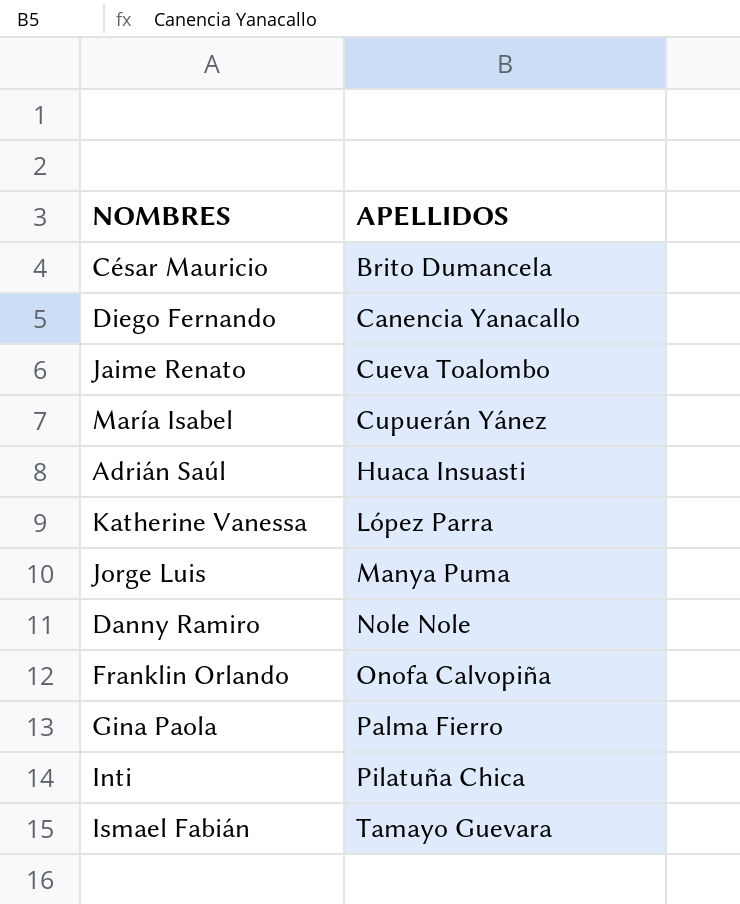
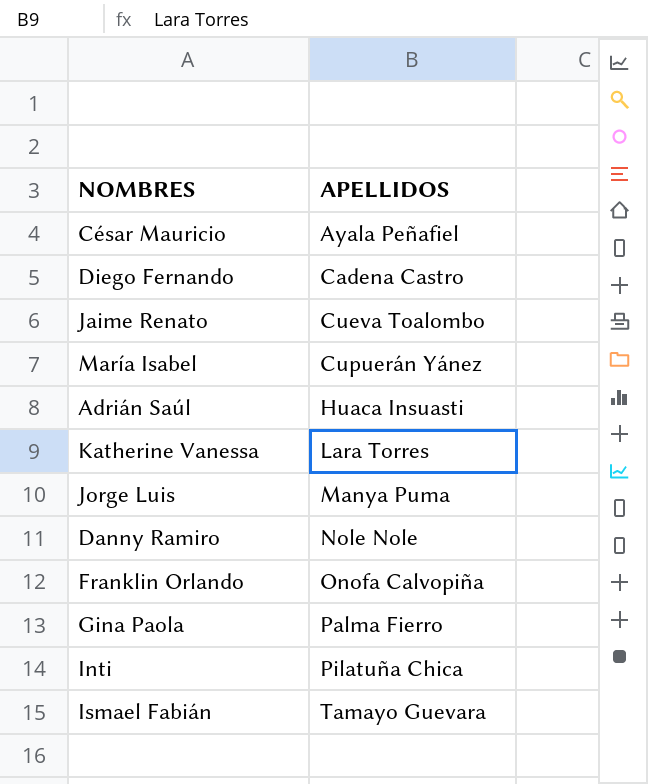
César Mauricio | APELLIDOS: Brito Dumancela -> Ayala Peñafiel
Diego Fernando | APELLIDOS: Canencia Yanacallo -> Cadena Castro
Katherine Vanessa | APELLIDOS: López Parra -> Lara Torres

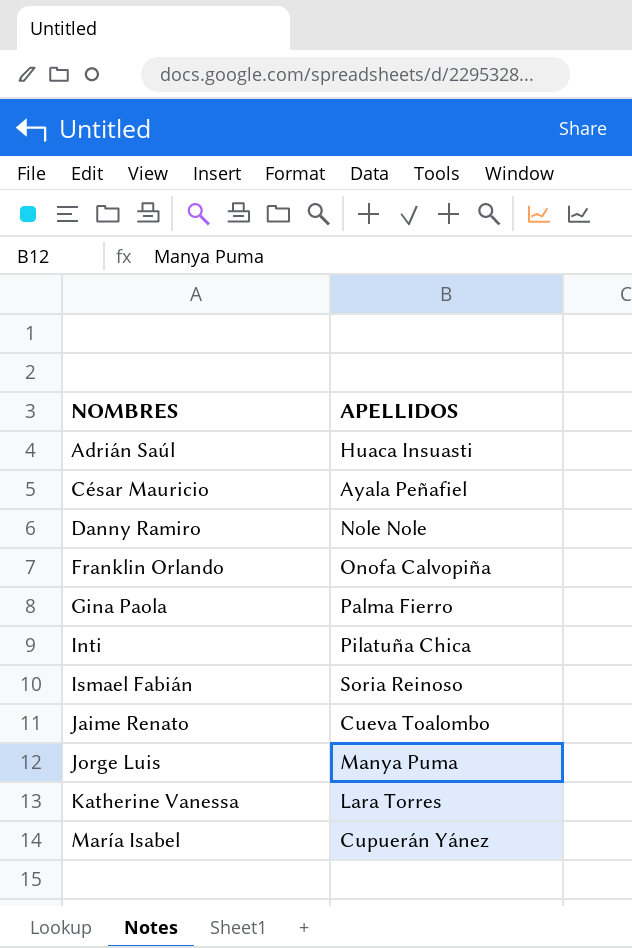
row order: APELLIDOS ascending -> NOMBRES ascending
row Diego Fernando: Cadena Castro -> none
Ismael Fabián | APELLIDOS: Tamayo Guevara -> Soria Reinoso

